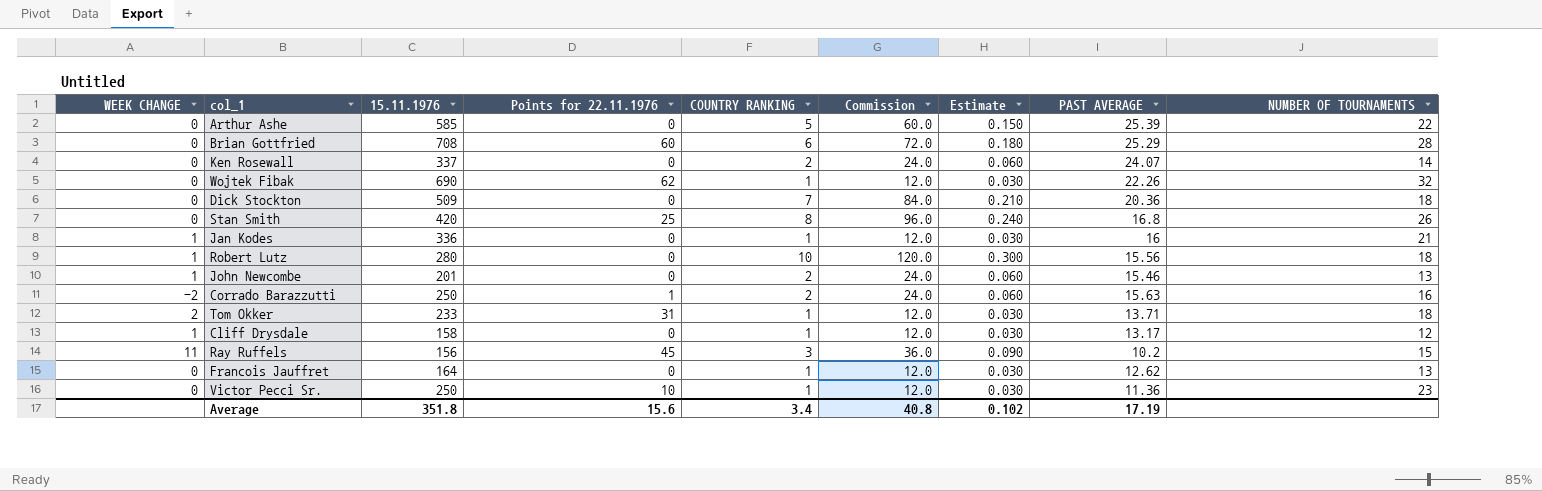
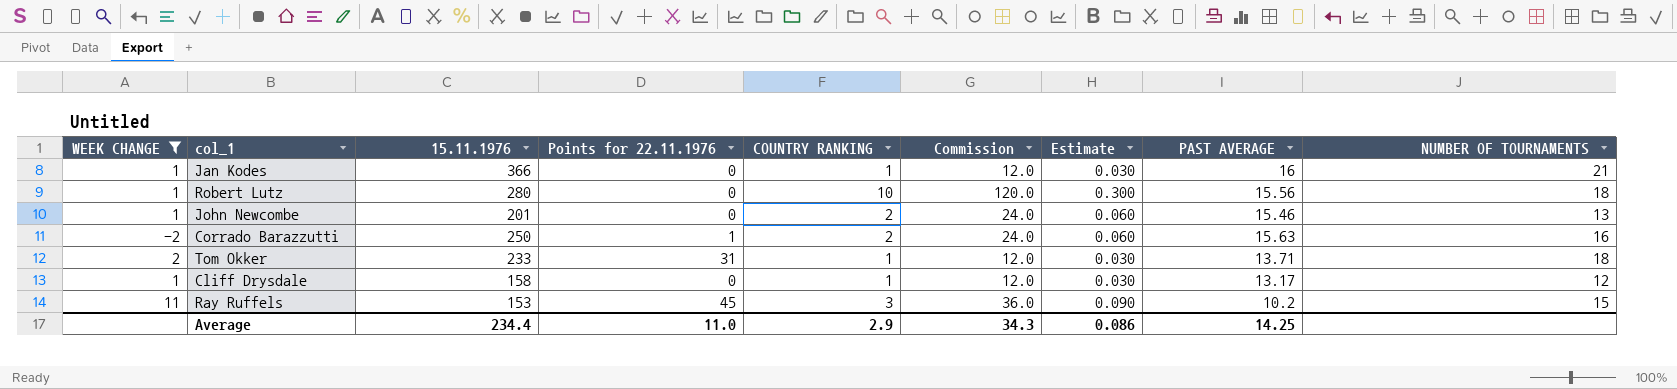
filter: none -> WEEK CHANGE != 0
Jan Kodes | 15.11.1976: 336 -> 366
Ray Ruffels | 15.11.1976: 156 -> 153
Average | 15.11.1976: 351.8 -> 234.4
Average | Points for 22.11.1976: 15.6 -> 11.0
Average | COUNTRY RANKING: 3.4 -> 2.9
Average | Commission: 40.8 -> 34.3
Average | Estimate: 0.102 -> 0.086
Average | PAST AVERAGE: 17.19 -> 14.25

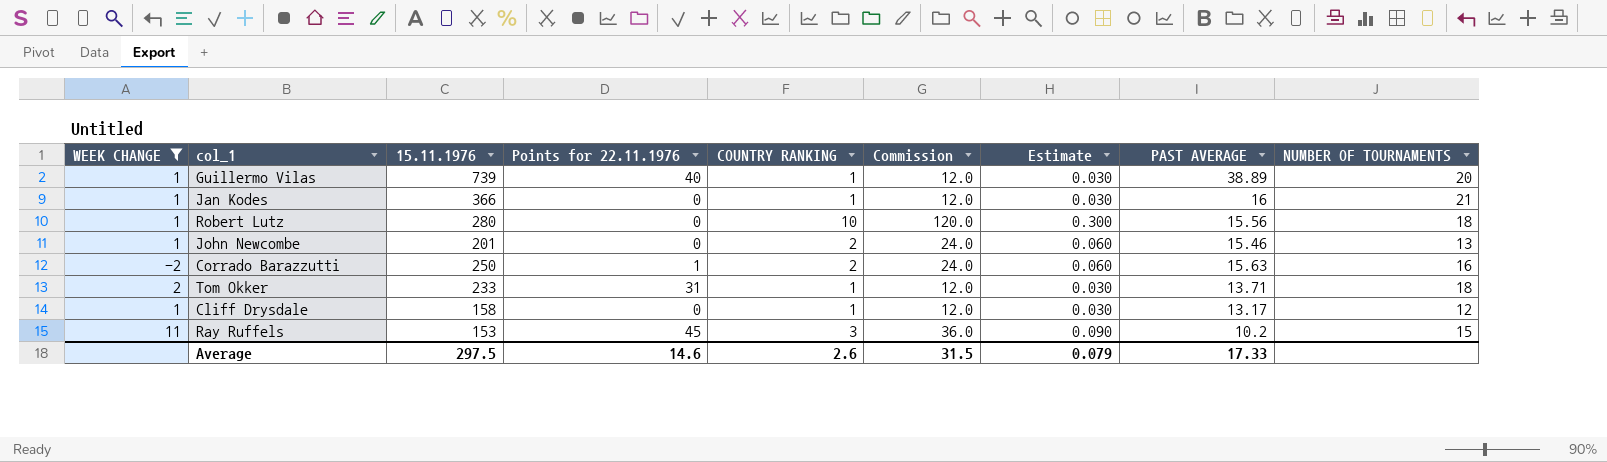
row Guillermo Vilas: none -> 1 | 739 | 40 | 1 | 12.0 | 0.030 | 38.89 | 20
Average | 15.11.1976: 234.4 -> 297.5
Average | Points for 22.11.1976: 11.0 -> 14.6
Average | COUNTRY RANKING: 2.9 -> 2.6
Average | Commission: 34.3 -> 31.5
Average | Estimate: 0.086 -> 0.079
Average | PAST AVERAGE: 14.25 -> 17.33

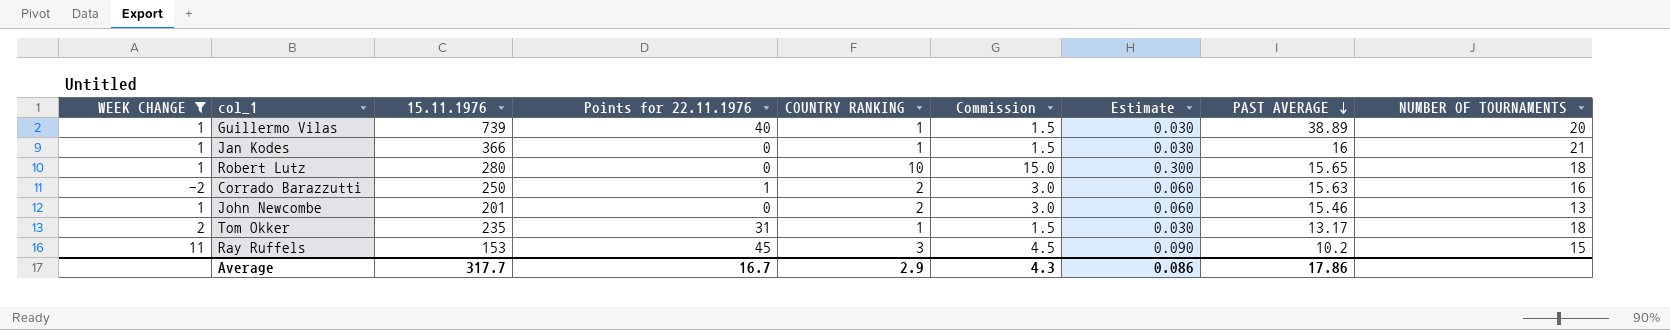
row order: none -> PAST AVERAGE descending
column Commission | formula: [COUNTRY RANKING] * 12 -> [COUNTRY RANKING] * 1.5
row Cliff Drysdale: 1 | 158 | 0 | 1 | 12.0 | 0.030 | 13.17 | 12 -> none
Robert Lutz | PAST AVERAGE: 15.56 -> 15.65
Tom Okker | 15.11.1976: 233 -> 235
Tom Okker | PAST AVERAGE: 13.71 -> 13.17
Average | 15.11.1976: 297.5 -> 317.7
Average | Points for 22.11.1976: 14.6 -> 16.7
Average | COUNTRY RANKING: 2.6 -> 2.9
Average | Commission: 31.5 -> 4.3
Average | Estimate: 0.079 -> 0.086
Average | PAST AVERAGE: 17.33 -> 17.86

